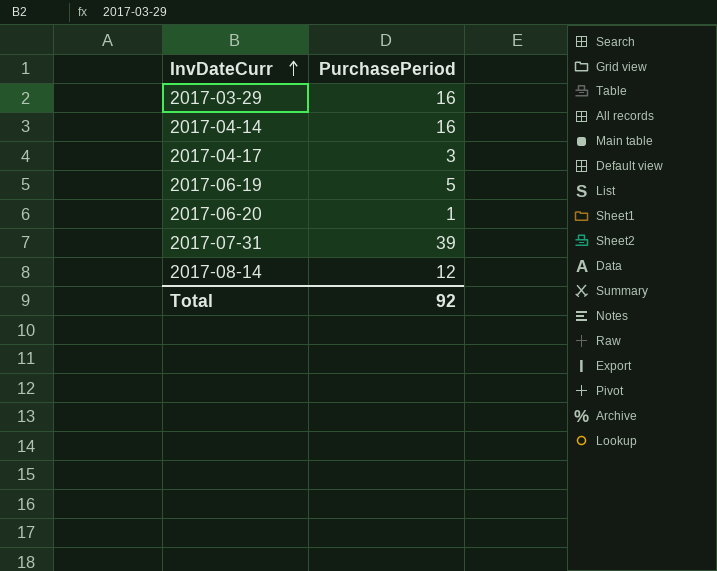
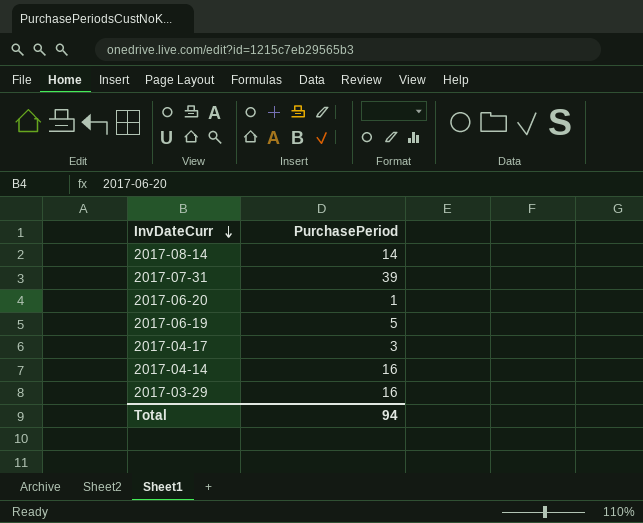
row order: InvDateCurr ascending -> InvDateCurr descending
2017-08-14 | PurchasePeriod: 12 -> 14
Total | PurchasePeriod: 92 -> 94

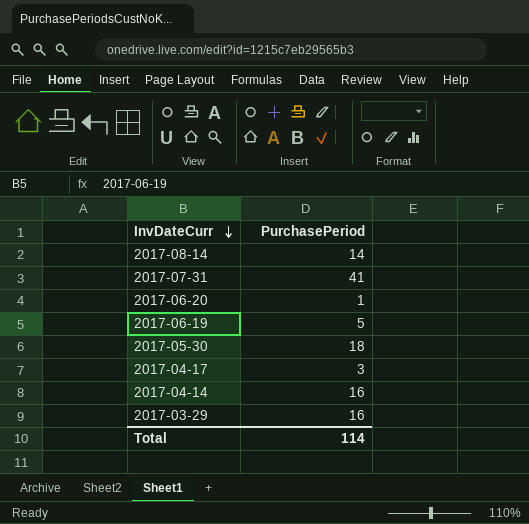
2017-07-31 | PurchasePeriod: 39 -> 41
row 2017-05-30: none -> 18
Total | PurchasePeriod: 94 -> 114

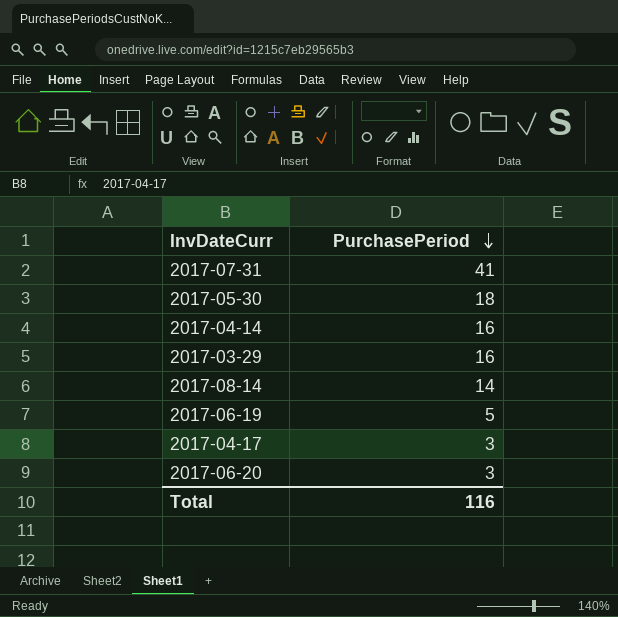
row order: InvDateCurr descending -> PurchasePeriod descending
2017-06-20 | PurchasePeriod: 1 -> 3
Total | PurchasePeriod: 114 -> 116

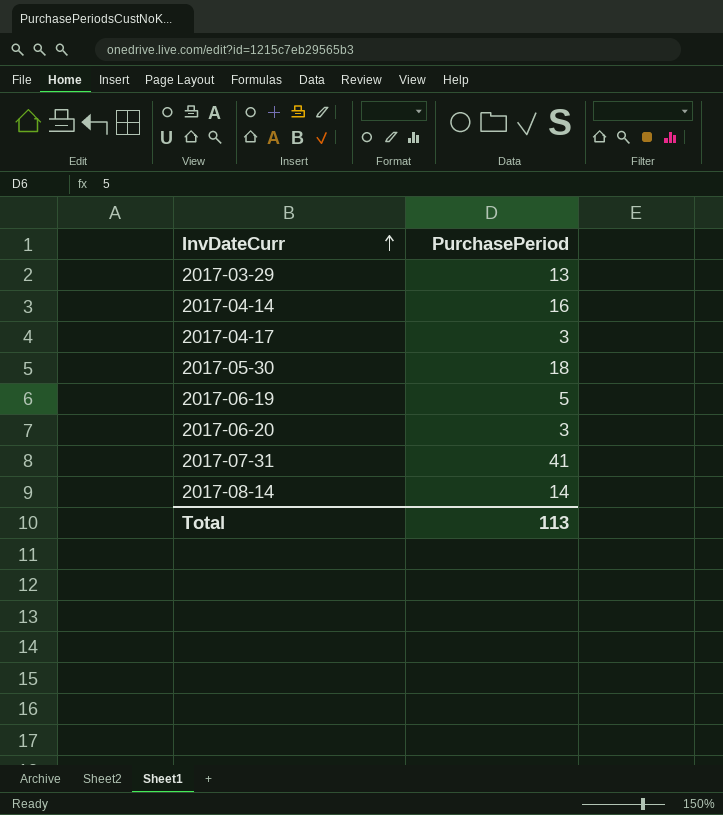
row order: PurchasePeriod descending -> InvDateCurr ascending
2017-03-29 | PurchasePeriod: 16 -> 13
Total | PurchasePeriod: 116 -> 113

